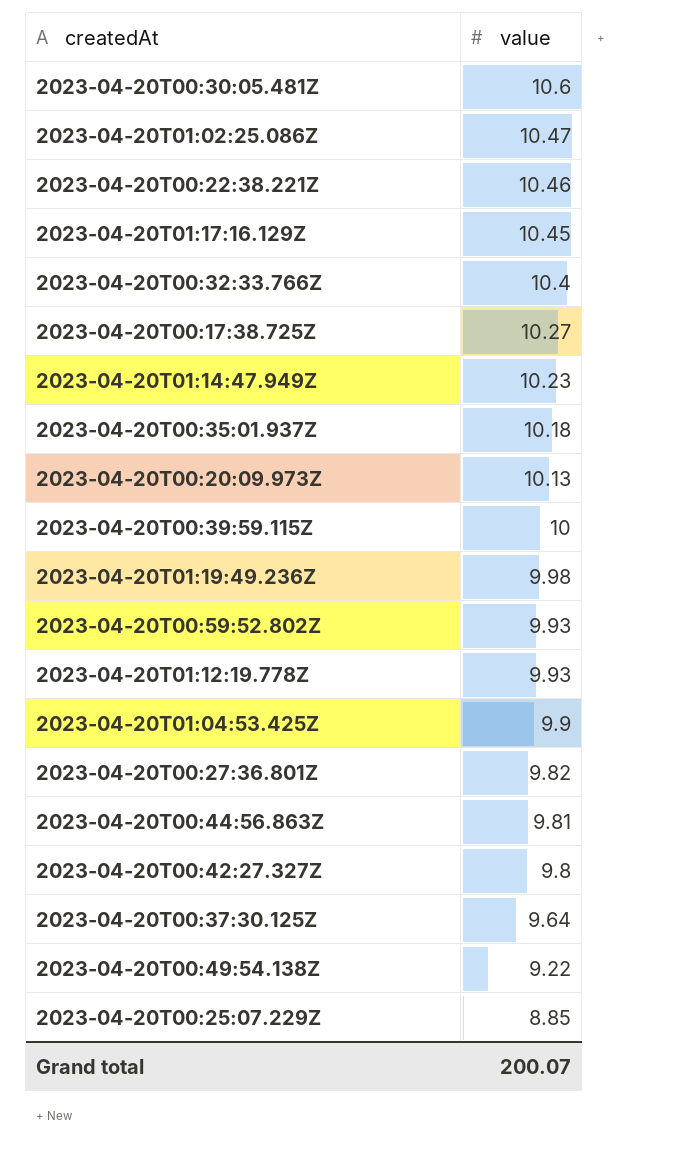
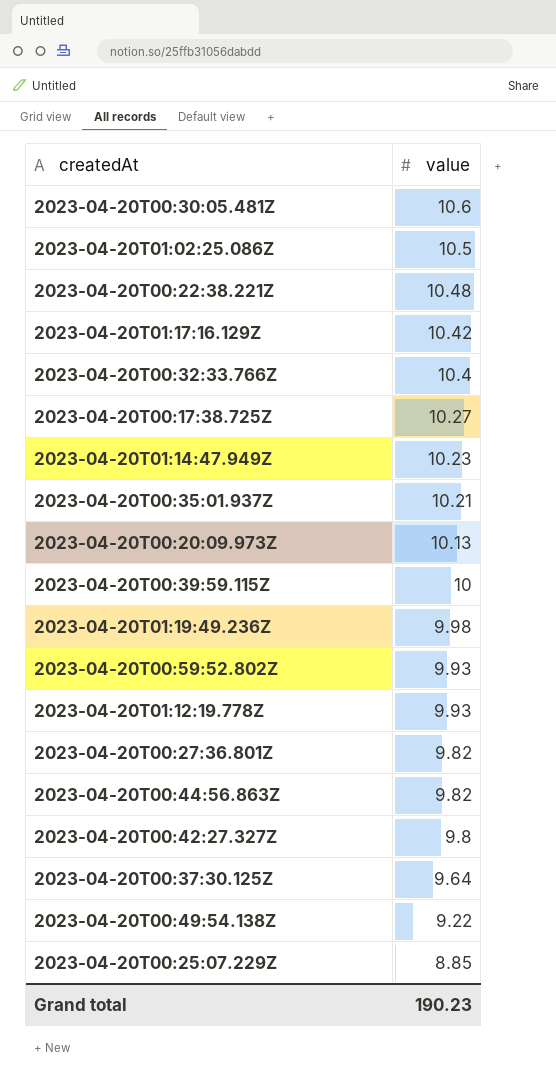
row 2023-04-20T01:04:53.425Z: 9.9 -> none
2023-04-20T01:02:25.086Z | value: 10.47 -> 10.5
2023-04-20T00:22:38.221Z | value: 10.46 -> 10.48
2023-04-20T01:17:16.129Z | value: 10.45 -> 10.42
2023-04-20T00:35:01.937Z | value: 10.18 -> 10.21
2023-04-20T00:44:56.863Z | value: 9.81 -> 9.82
Grand total | value: 200.07 -> 190.23

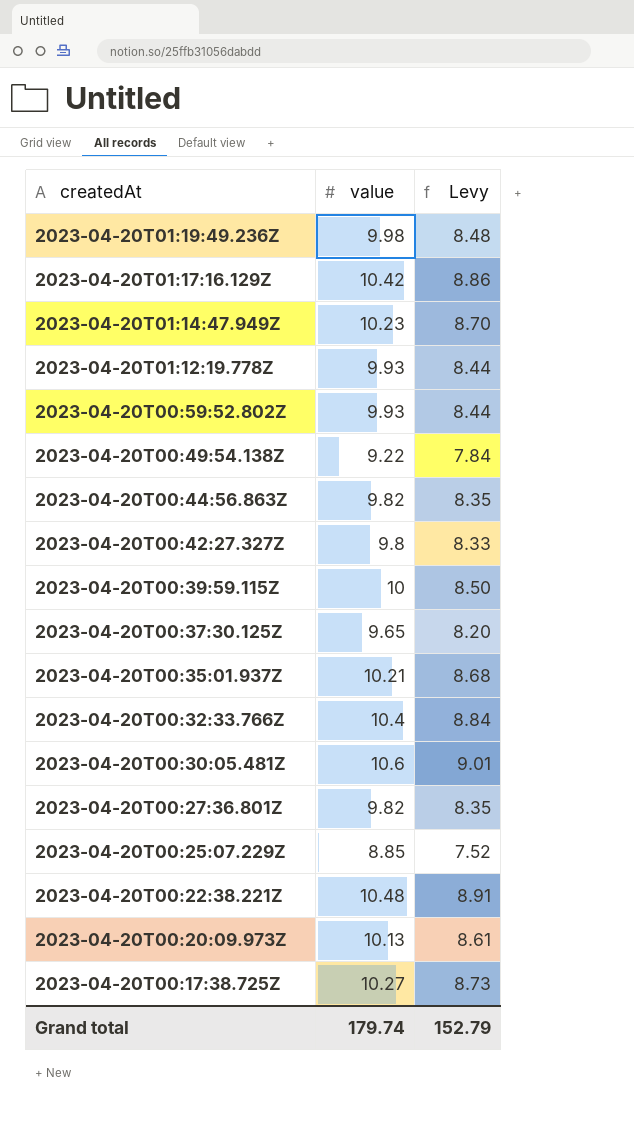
row order: value descending -> createdAt descending
column Levy | formula: none -> [value] * 0.85
row 2023-04-20T01:02:25.086Z: 10.5 -> none
2023-04-20T00:37:30.125Z | value: 9.64 -> 9.65
Grand total | value: 190.23 -> 179.74

